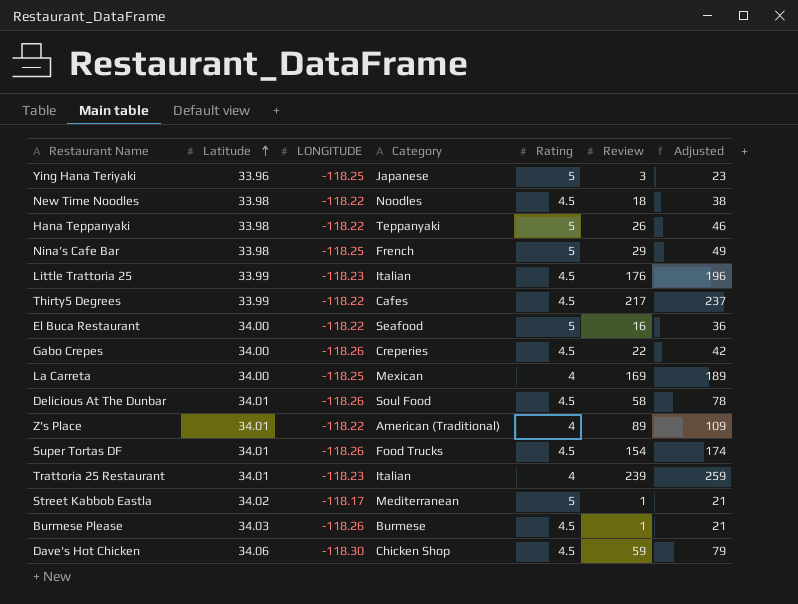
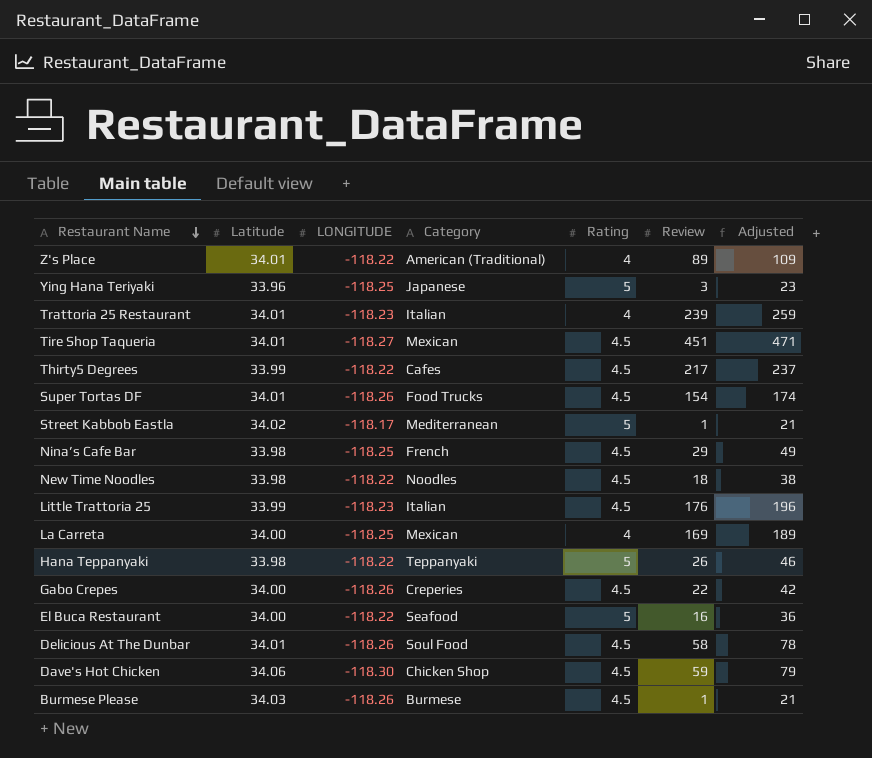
row order: Latitude ascending -> Restaurant Name descending
row Tire Shop Taqueria: none -> 34.01 | -118.27 | Mexican | 4.5 | 451 | 471
Nina’s Cafe Bar | Rating: 5 -> 4.5

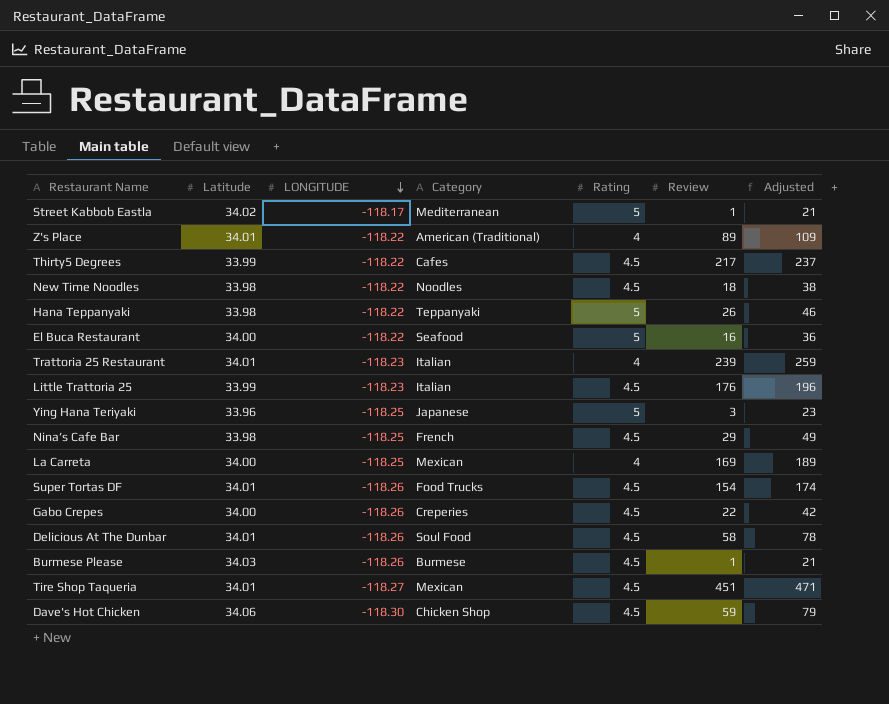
row order: Restaurant Name descending -> LONGITUDE descending

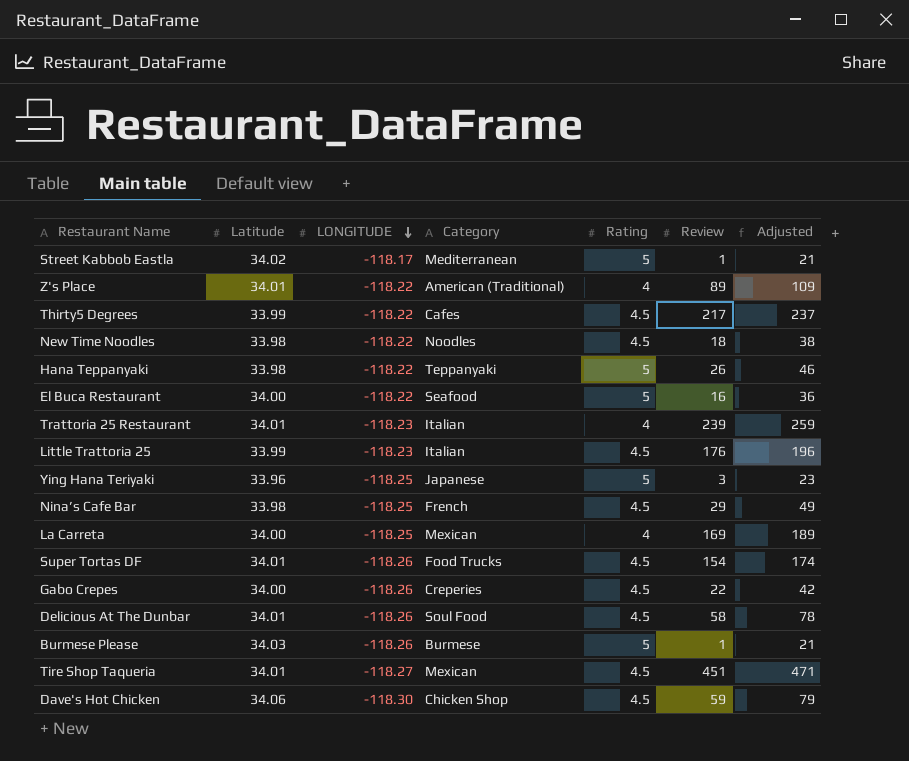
Burmese Please | Rating: 4.5 -> 5

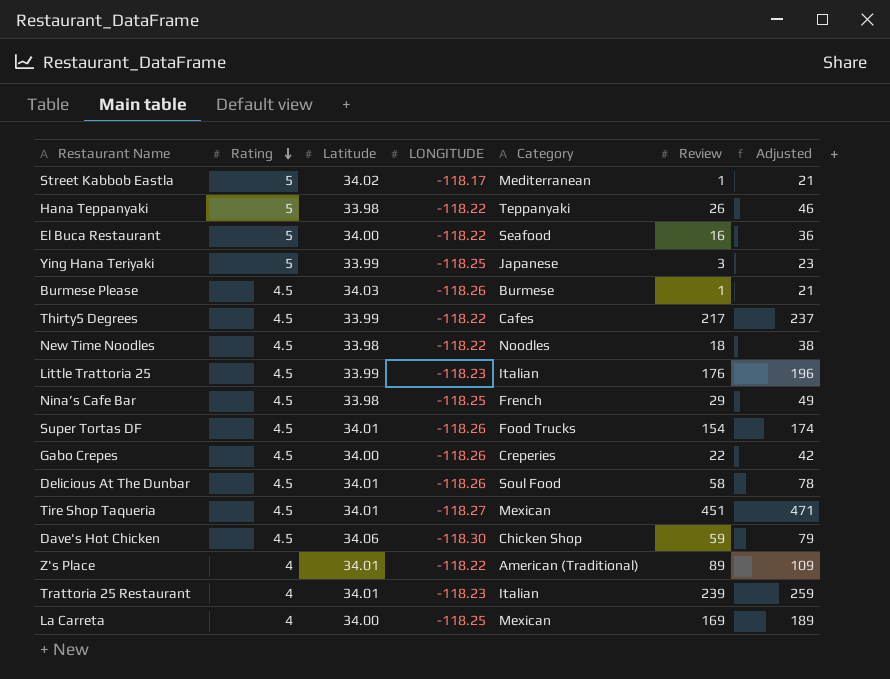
row order: LONGITUDE descending -> Rating descending
column Rating | position: 5 -> 2
Ying Hana Teriyaki | Latitude: 33.96 -> 33.99
Burmese Please | Rating: 5 -> 4.5

